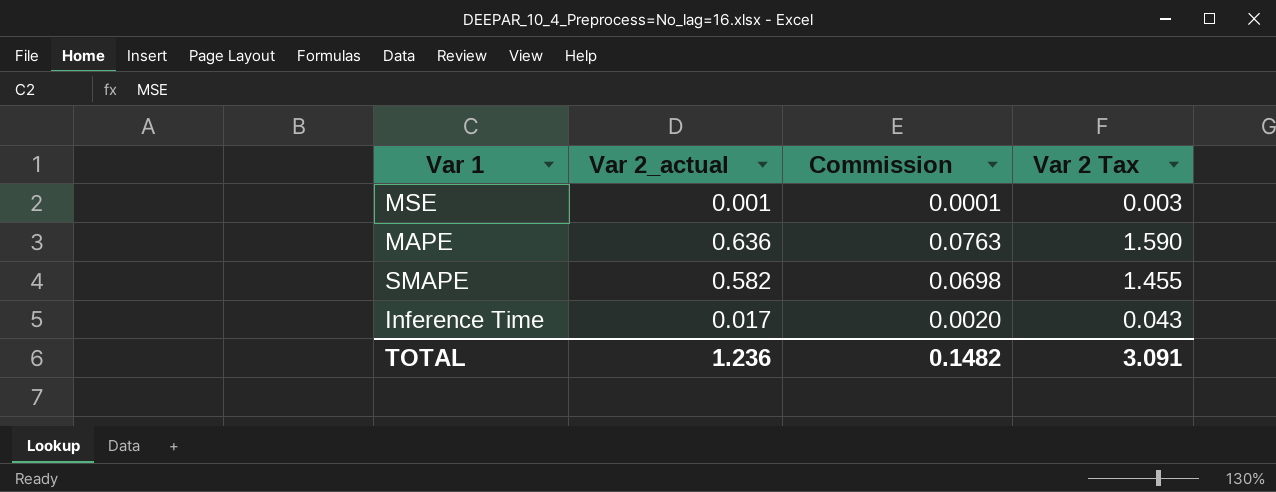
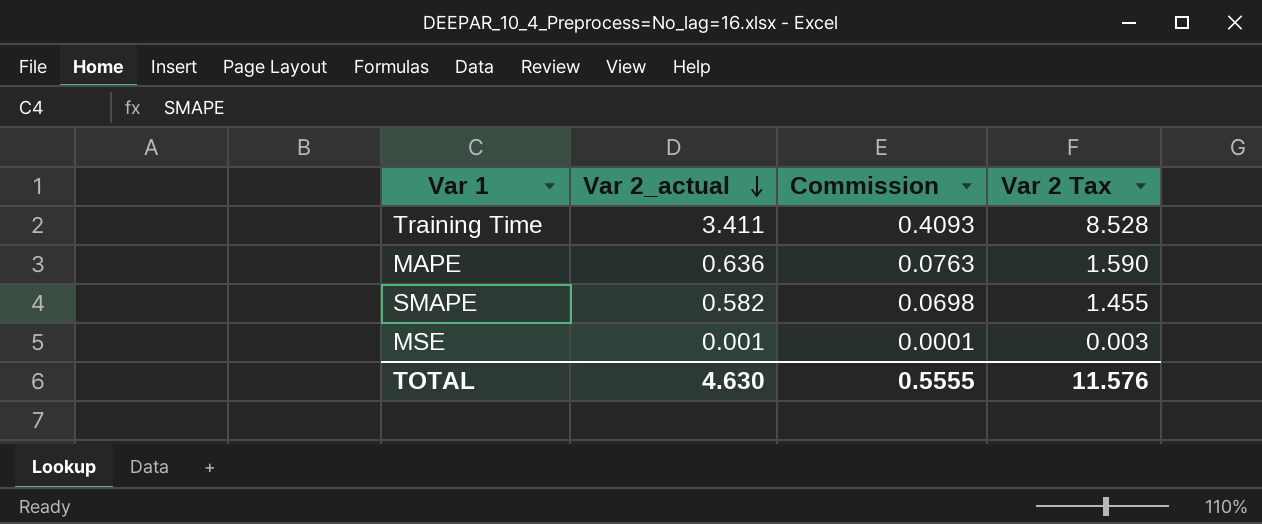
row order: none -> Var 2_actual descending
row Inference Time: 0.017 | 0.0020 | 0.043 -> none
row Training Time: none -> 3.411 | 0.4093 | 8.528
TOTAL | Var 2_actual: 1.236 -> 4.630
TOTAL | Commission: 0.1482 -> 0.5555
TOTAL | Var 2 Tax: 3.091 -> 11.576

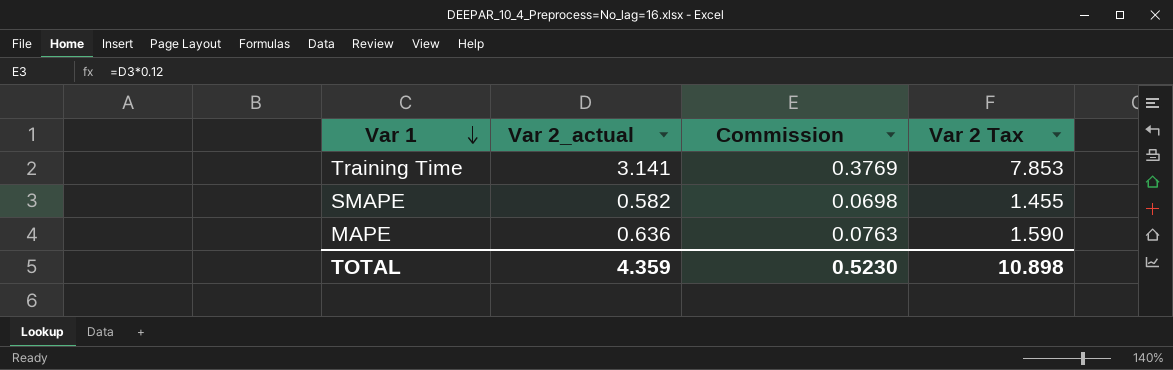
row order: Var 2_actual descending -> Var 1 descending
row MSE: 0.001 | 0.0001 | 0.003 -> none
Training Time | Var 2_actual: 3.411 -> 3.141
Training Time | Commission: 0.4093 -> 0.3769
Training Time | Var 2 Tax: 8.528 -> 7.853
TOTAL | Var 2_actual: 4.630 -> 4.359
TOTAL | Commission: 0.5555 -> 0.5230
TOTAL | Var 2 Tax: 11.576 -> 10.898

